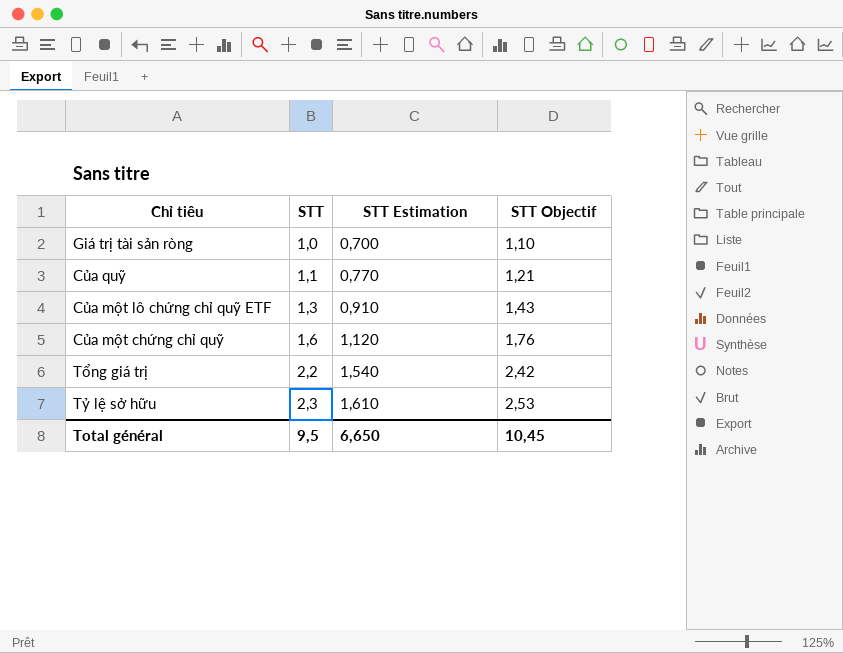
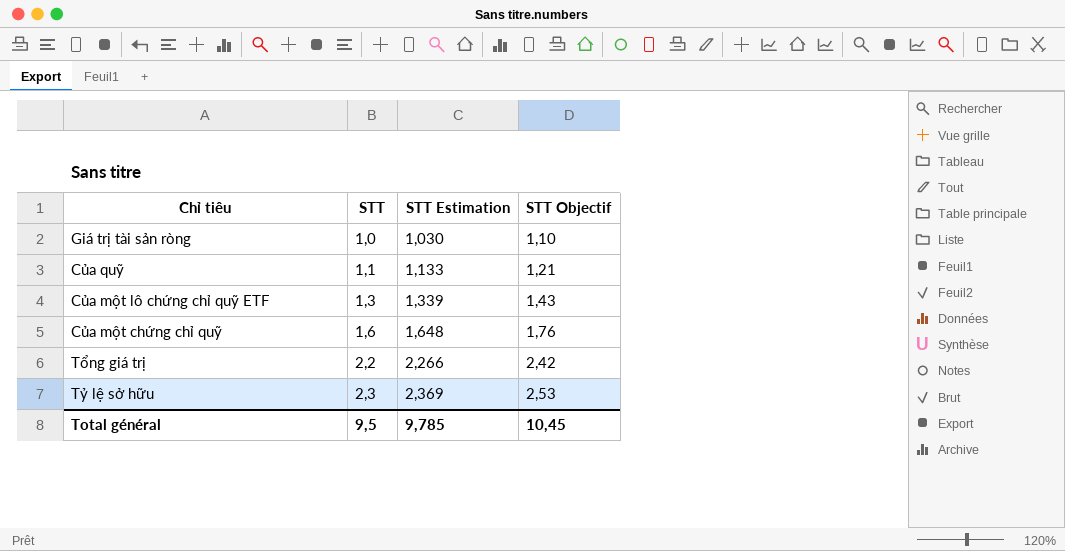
column STT Estimation | formula: [STT] * 0,7 -> [STT] * 1,03
Total général | STT Estimation: 6,650 -> 9,785

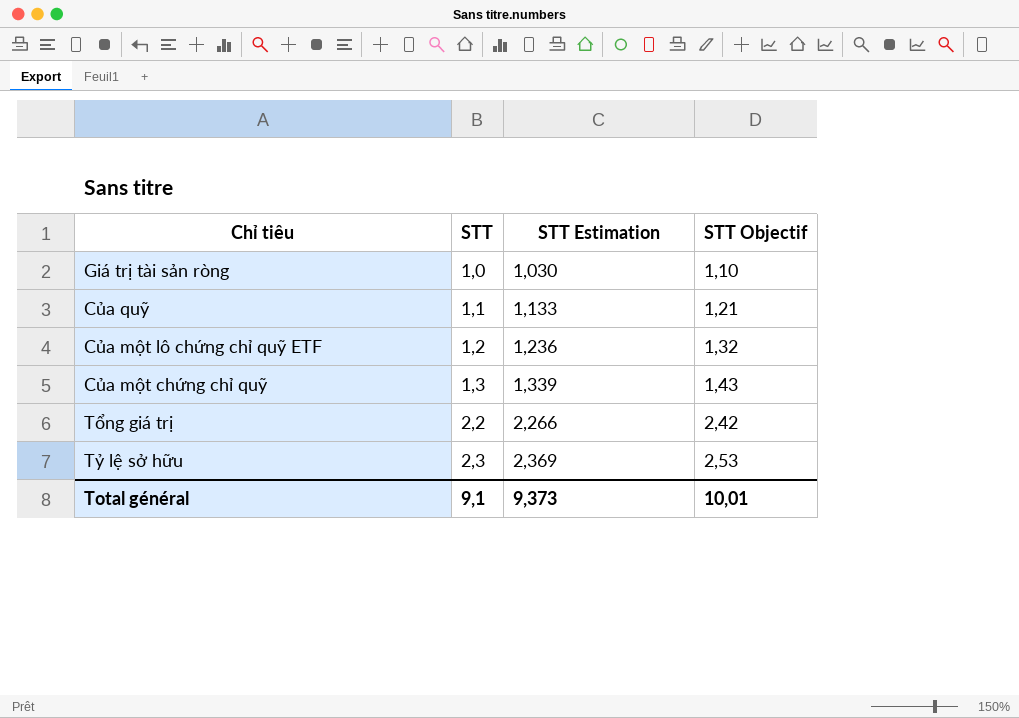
Của một lô chứng chỉ quỹ ETF | STT: 1,3 -> 1,2
Của một lô chứng chỉ quỹ ETF | STT Estimation: 1,339 -> 1,236
Của một lô chứng chỉ quỹ ETF | STT Objectif: 1,43 -> 1,32
Của một chứng chỉ quỹ | STT: 1,6 -> 1,3
Của một chứng chỉ quỹ | STT Estimation: 1,648 -> 1,339
Của một chứng chỉ quỹ | STT Objectif: 1,76 -> 1,43
Total général | STT: 9,5 -> 9,1
Total général | STT Estimation: 9,785 -> 9,373
Total général | STT Objectif: 10,45 -> 10,01

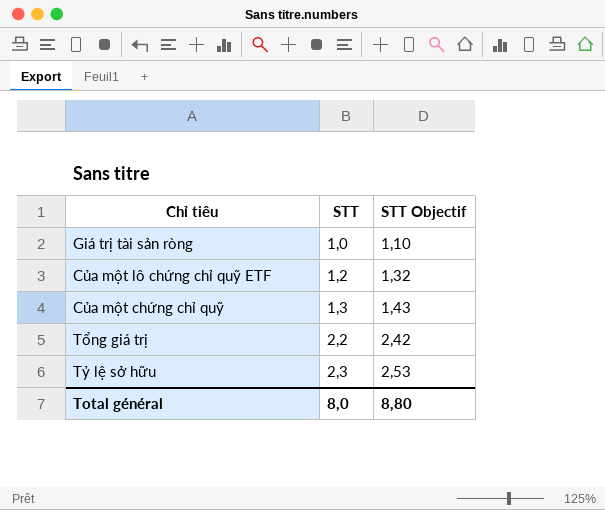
column STT Estimation | formula: [STT] * 1,03 -> none
row Của quỹ: 1,1 | 1,133 | 1,21 -> none
Total général | STT: 9,1 -> 8,0
Total général | STT Objectif: 10,01 -> 8,80

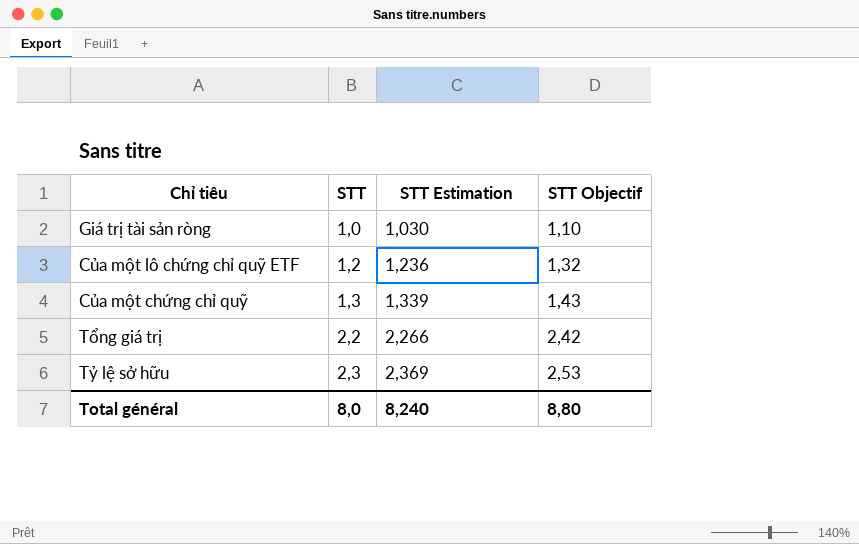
column STT Estimation | formula: none -> [STT] * 1,03

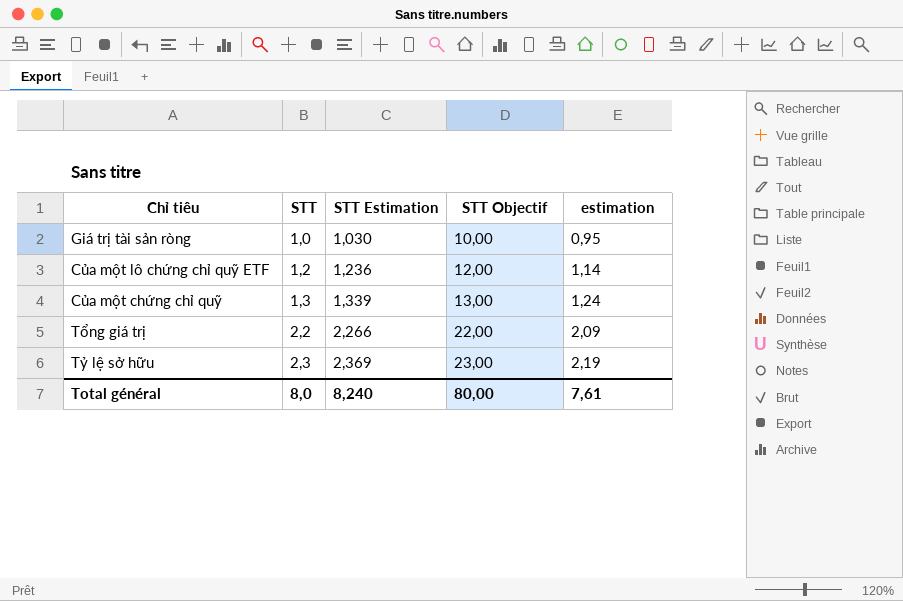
column STT Objectif | formula: [STT] * 1,1 -> [STT] * 10
column estimation | formula: none -> [STT] * 0,95
Total général | STT Objectif: 8,80 -> 80,00

